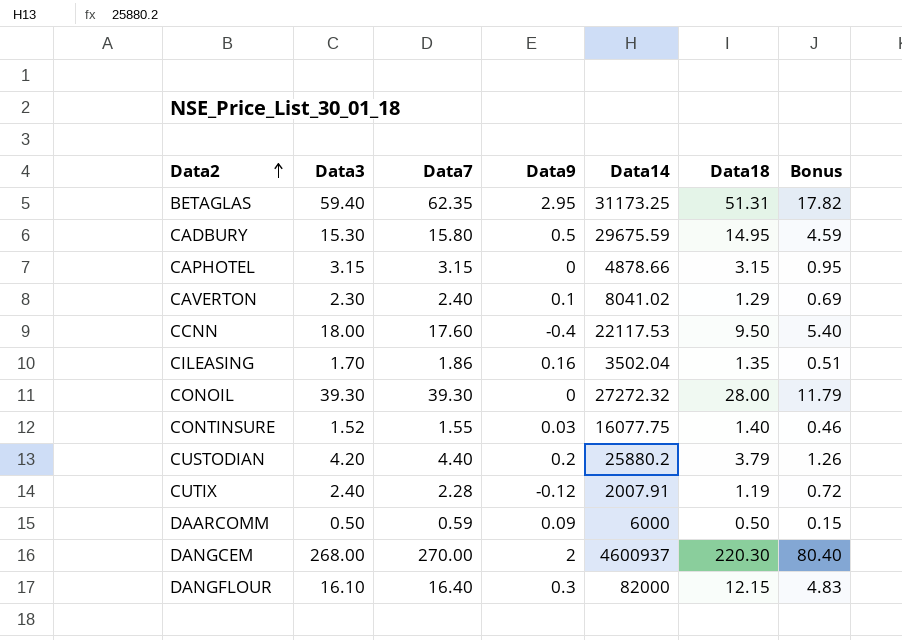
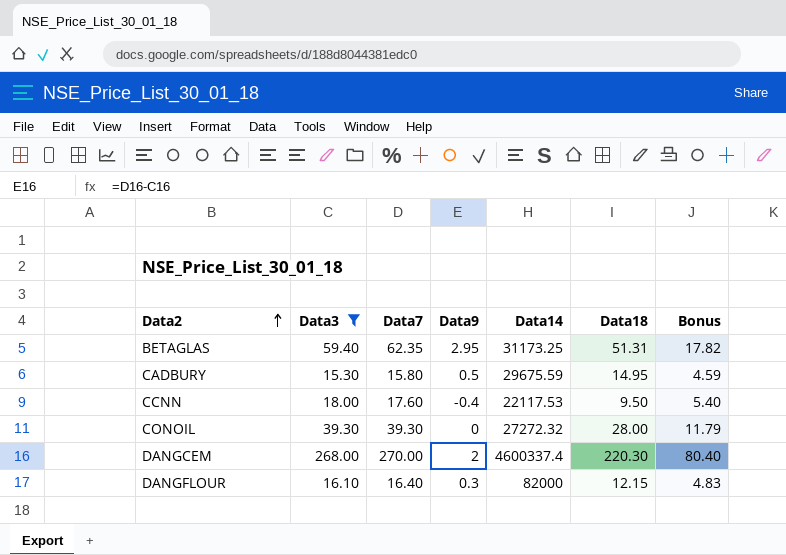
filter: none -> Data3 >= 15.30
DANGCEM | Data14: 4600937 -> 4600337.4

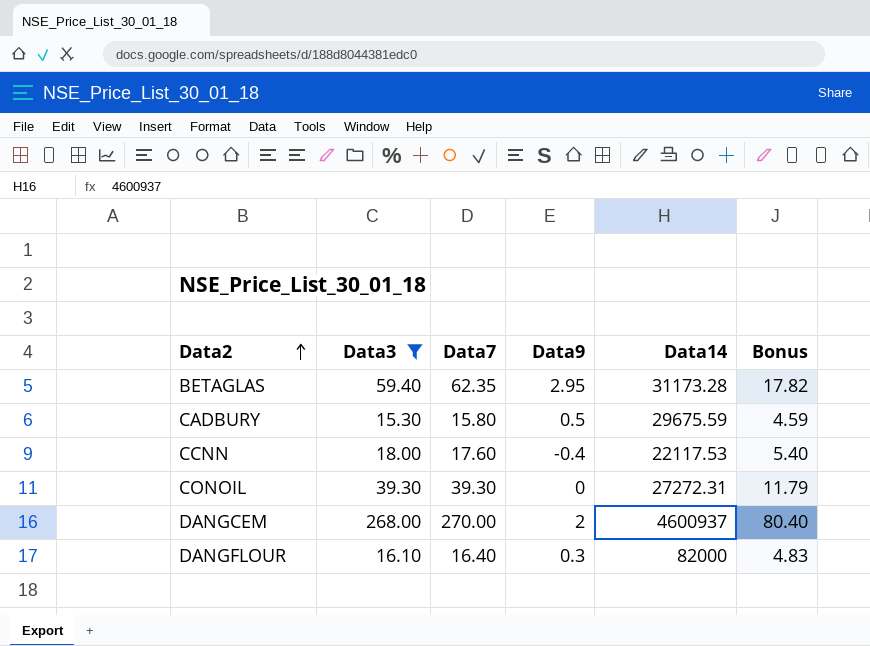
column Data18 | position: 6 -> none
BETAGLAS | Data14: 31173.25 -> 31173.28
CONOIL | Data14: 27272.32 -> 27272.31
DANGCEM | Data14: 4600337.4 -> 4600937

